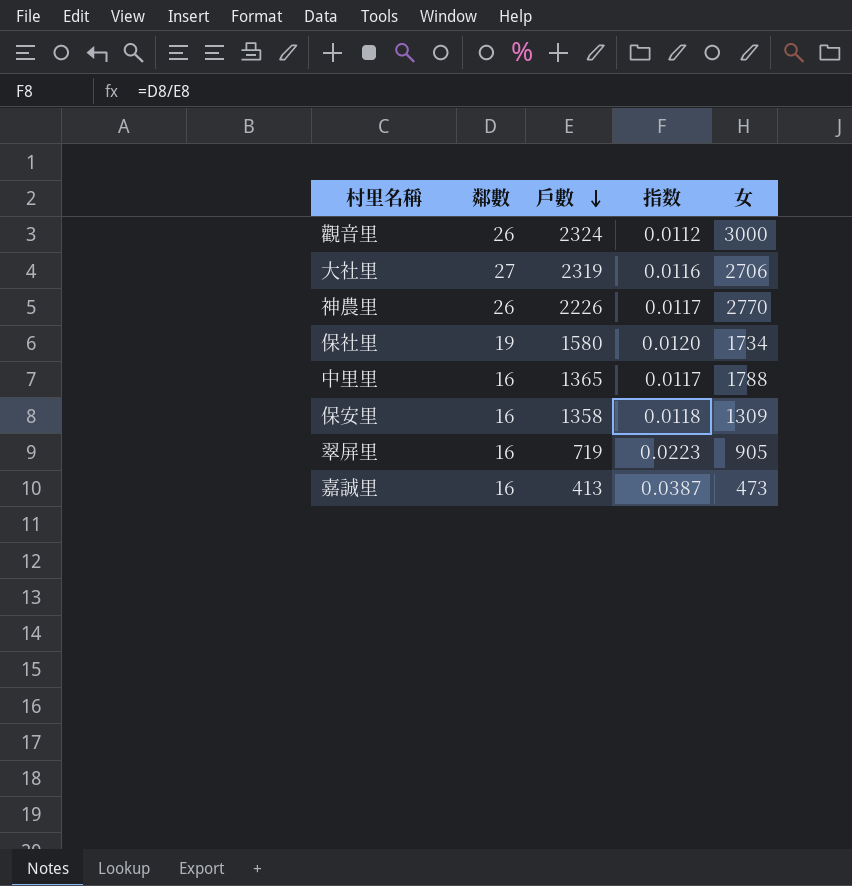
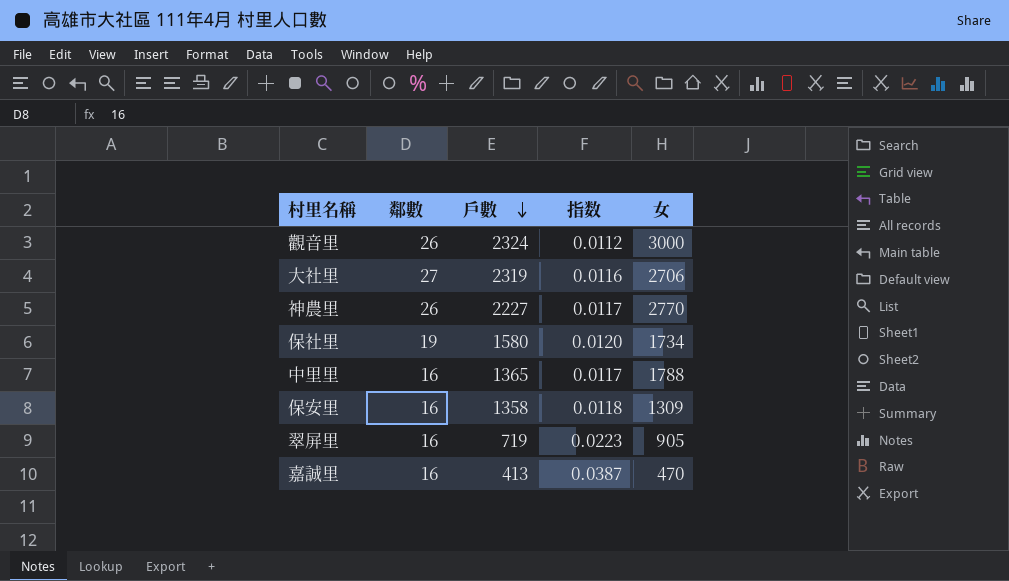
神農里 | 戶數: 2226 -> 2227
嘉誠里 | 女: 473 -> 470

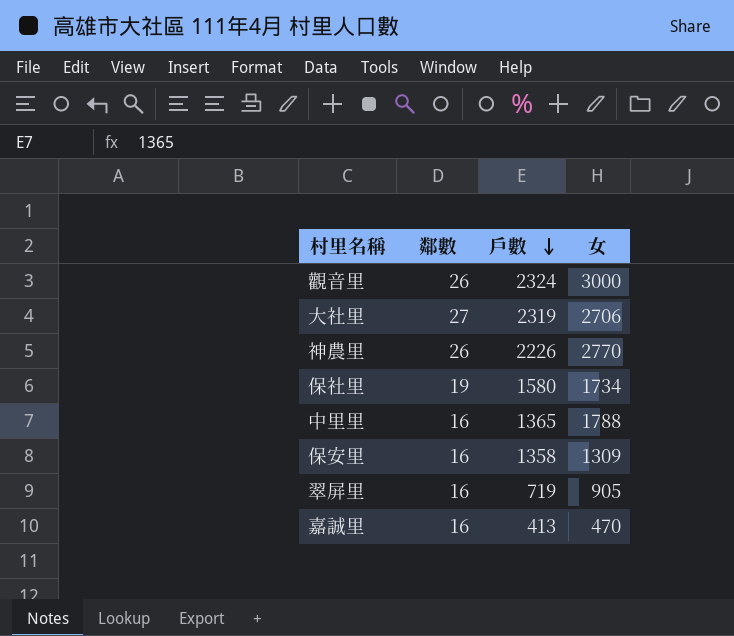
column 指数 | formula: [鄰數] / [戶數] -> none
神農里 | 戶數: 2227 -> 2226

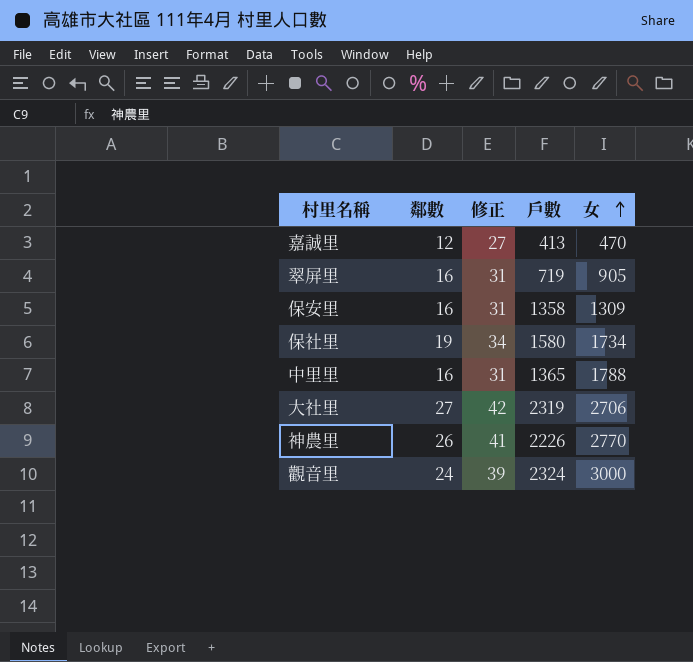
row order: 戶數 descending -> 女 ascending
column 修正 | formula: none -> [鄰數] + 15
嘉誠里 | 鄰數: 16 -> 12
觀音里 | 鄰數: 26 -> 24

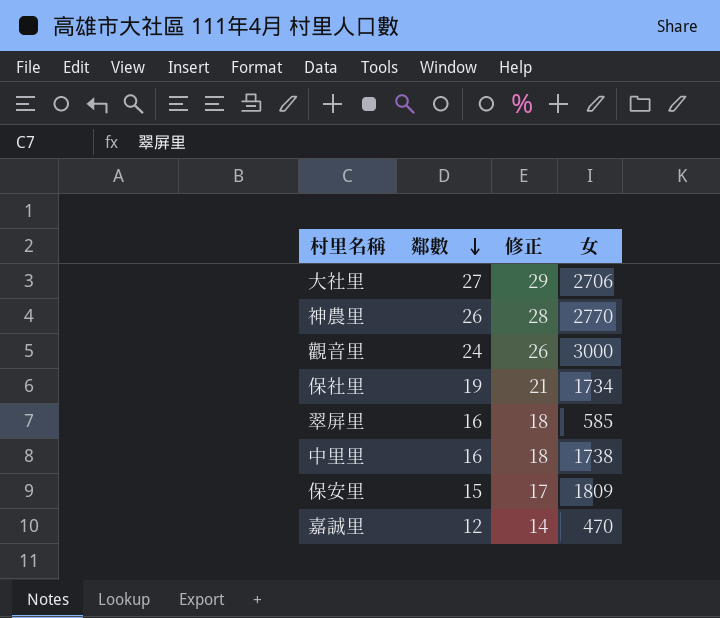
row order: 女 ascending -> 鄰數 descending
column 戶數 | position: 4 -> none
column 修正 | formula: [鄰數] + 15 -> [鄰數] + 2
翠屏里 | 女: 905 -> 585
中里里 | 女: 1788 -> 1738
保安里 | 鄰數: 16 -> 15
保安里 | 女: 1309 -> 1809

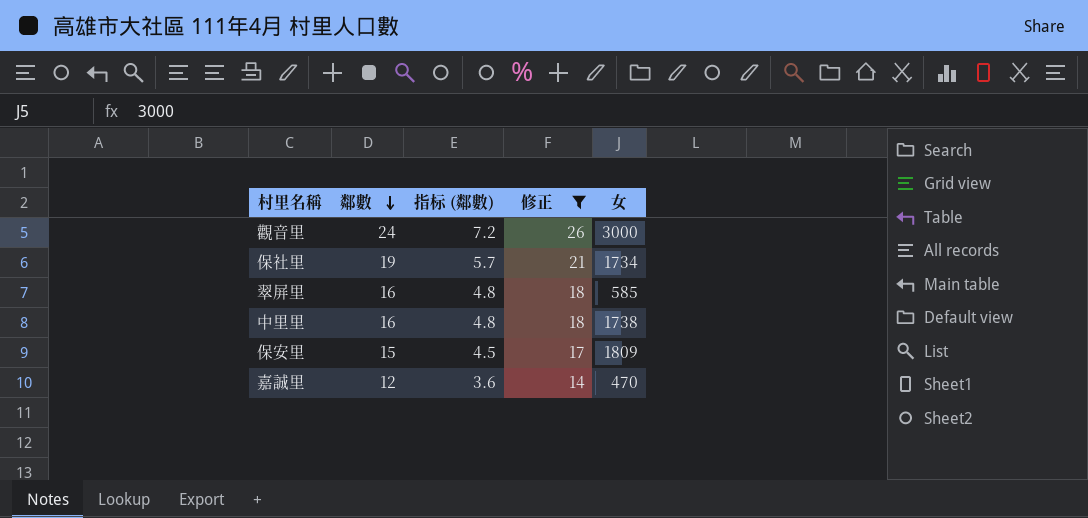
filter: none -> 修正 <= 26
column 指标 (鄰數) | formula: none -> [鄰數] * 0.3

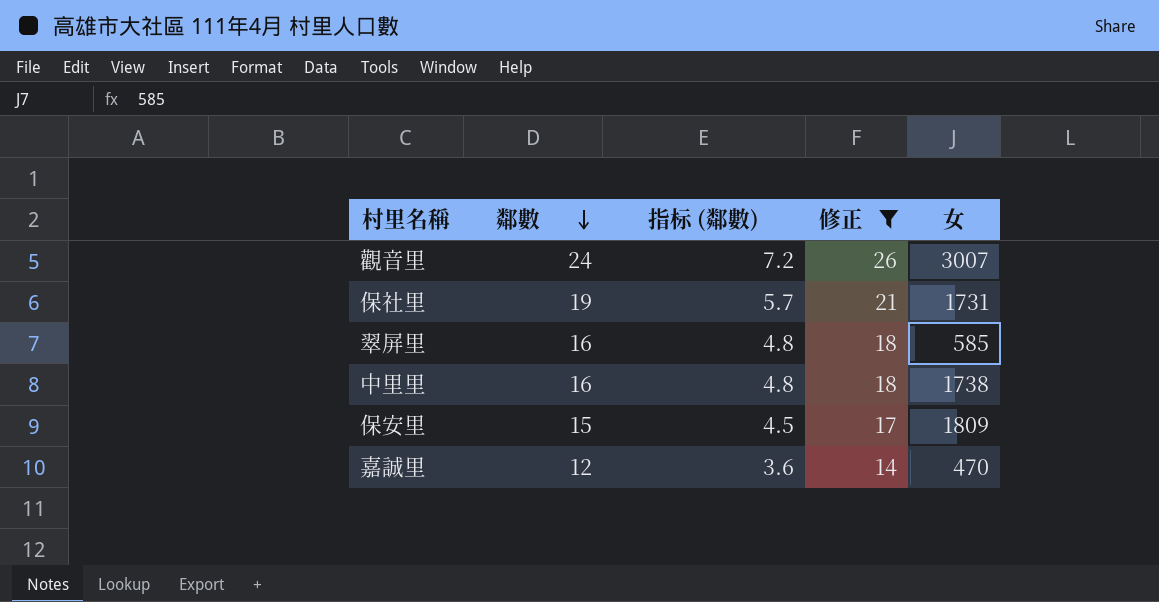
觀音里 | 女: 3000 -> 3007
保社里 | 女: 1734 -> 1731

